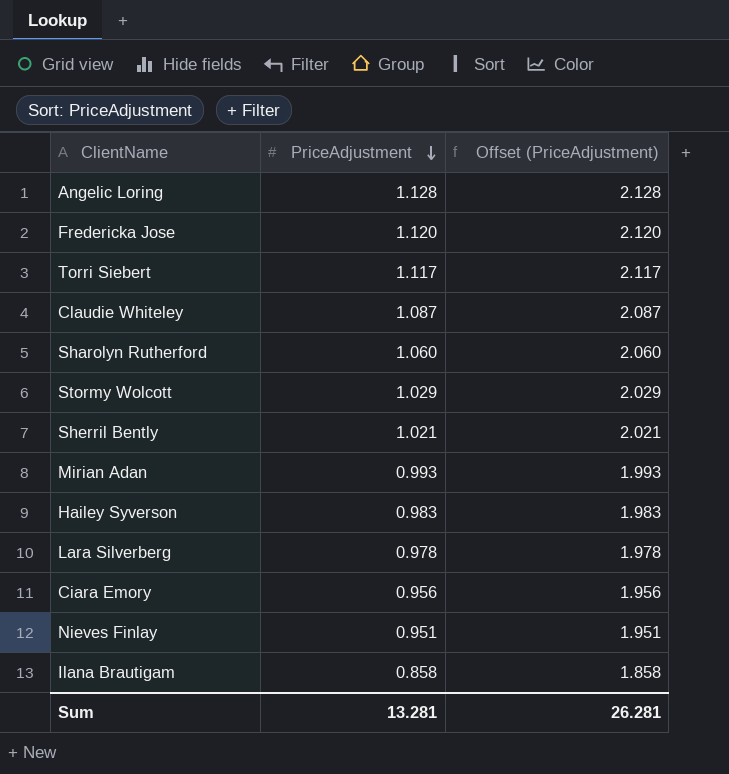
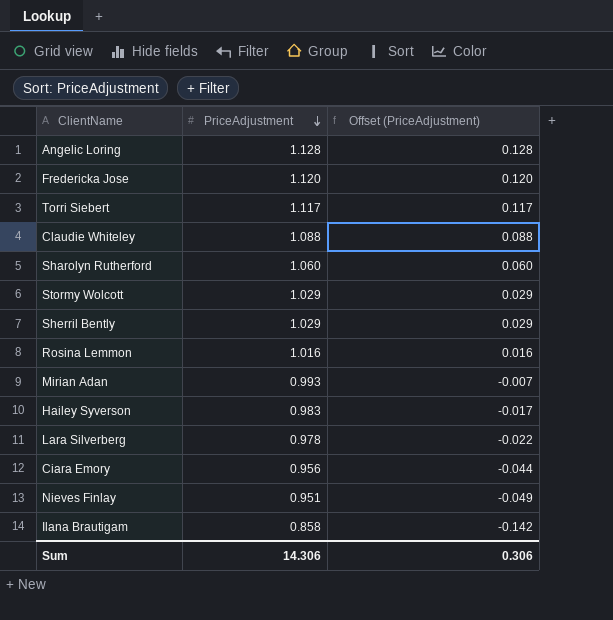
column Offset (PriceAdjustment) | formula: [PriceAdjustment] + 1 -> [PriceAdjustment] - 1
Claudie Whiteley | PriceAdjustment: 1.087 -> 1.088
Sherril Bently | PriceAdjustment: 1.021 -> 1.029
row Rosina Lemmon: none -> 1.016 | 0.016
Sum | PriceAdjustment: 13.281 -> 14.306
Sum | Offset (PriceAdjustment): 26.281 -> 0.306

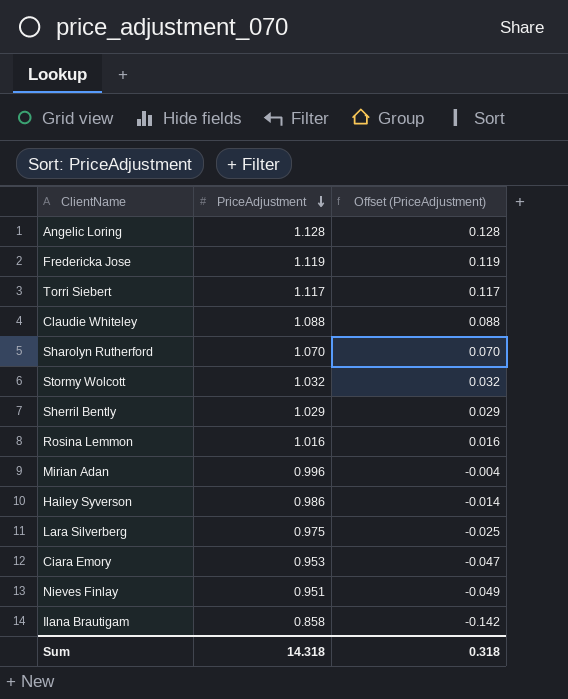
Fredericka Jose | PriceAdjustment: 1.120 -> 1.119
Fredericka Jose | Offset (PriceAdjustment): 0.120 -> 0.119
Sharolyn Rutherford | PriceAdjustment: 1.060 -> 1.070
Sharolyn Rutherford | Offset (PriceAdjustment): 0.060 -> 0.070
Stormy Wolcott | PriceAdjustment: 1.029 -> 1.032
Stormy Wolcott | Offset (PriceAdjustment): 0.029 -> 0.032
Mirian Adan | PriceAdjustment: 0.993 -> 0.996
Mirian Adan | Offset (PriceAdjustment): -0.007 -> -0.004
Hailey Syverson | PriceAdjustment: 0.983 -> 0.986
Hailey Syverson | Offset (PriceAdjustment): -0.017 -> -0.014
Lara Silverberg | PriceAdjustment: 0.978 -> 0.975
Lara Silverberg | Offset (PriceAdjustment): -0.022 -> -0.025
Ciara Emory | PriceAdjustment: 0.956 -> 0.953
Ciara Emory | Offset (PriceAdjustment): -0.044 -> -0.047
Sum | PriceAdjustment: 14.306 -> 14.318
Sum | Offset (PriceAdjustment): 0.306 -> 0.318

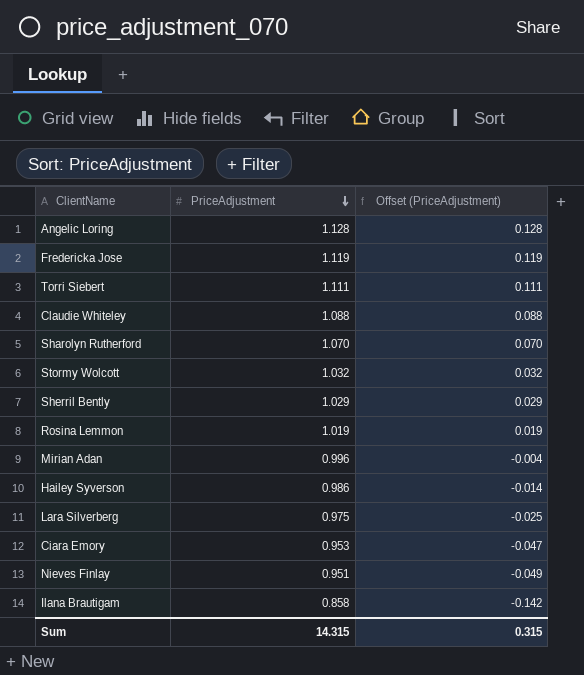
Torri Siebert | PriceAdjustment: 1.117 -> 1.111
Torri Siebert | Offset (PriceAdjustment): 0.117 -> 0.111
Rosina Lemmon | PriceAdjustment: 1.016 -> 1.019
Rosina Lemmon | Offset (PriceAdjustment): 0.016 -> 0.019
Sum | PriceAdjustment: 14.318 -> 14.315
Sum | Offset (PriceAdjustment): 0.318 -> 0.315

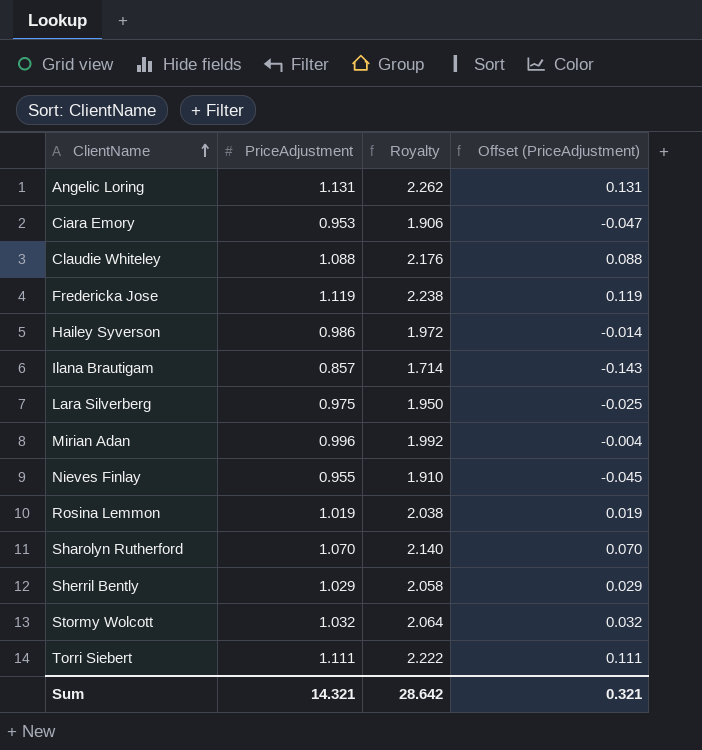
row order: PriceAdjustment descending -> ClientName ascending
column Royalty | formula: none -> [PriceAdjustment] * 2
Angelic Loring | PriceAdjustment: 1.128 -> 1.131
Angelic Loring | Offset (PriceAdjustment): 0.128 -> 0.131
Ilana Brautigam | PriceAdjustment: 0.858 -> 0.857
Ilana Brautigam | Offset (PriceAdjustment): -0.142 -> -0.143
Nieves Finlay | PriceAdjustment: 0.951 -> 0.955
Nieves Finlay | Offset (PriceAdjustment): -0.049 -> -0.045
Sum | PriceAdjustment: 14.315 -> 14.321
Sum | Offset (PriceAdjustment): 0.315 -> 0.321

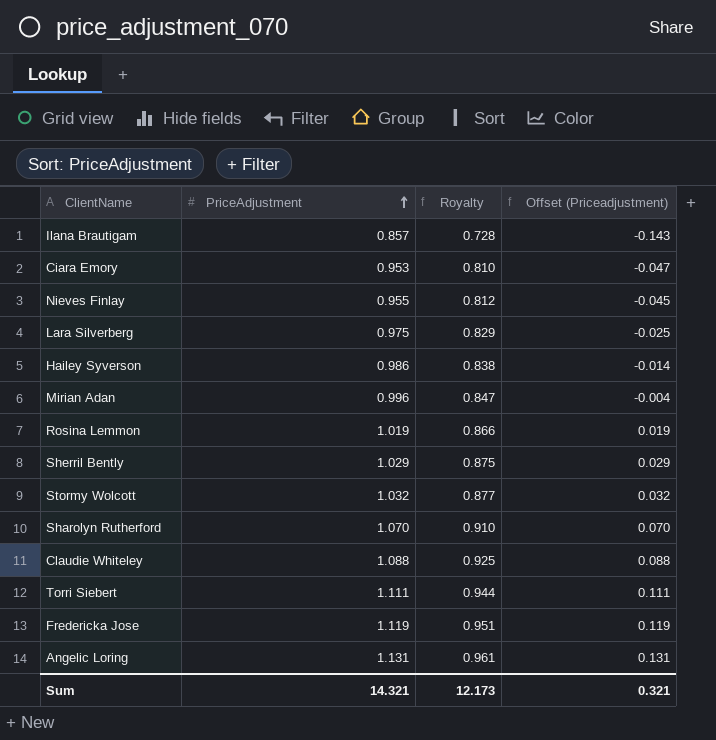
row order: ClientName ascending -> PriceAdjustment ascending
column Royalty | formula: [PriceAdjustment] * 2 -> [PriceAdjustment] * 0.85
column name: Offset (PriceAdjustment) -> Offset (Priceadjustment)
Sum | Royalty: 28.642 -> 12.173

